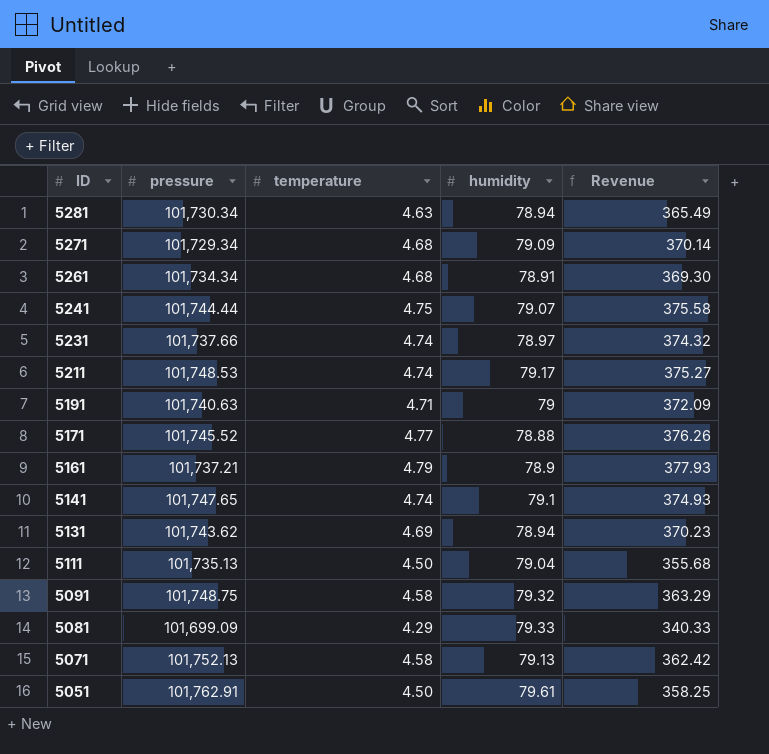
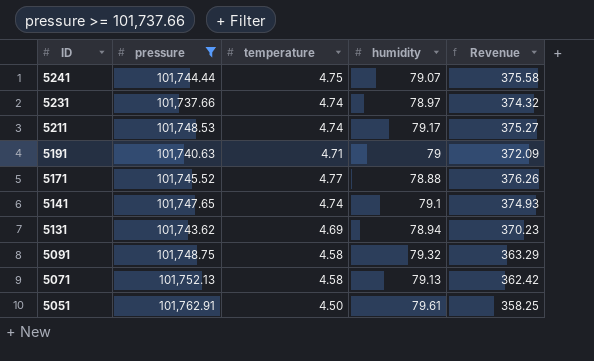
filter: none -> pressure >= 101,737.66

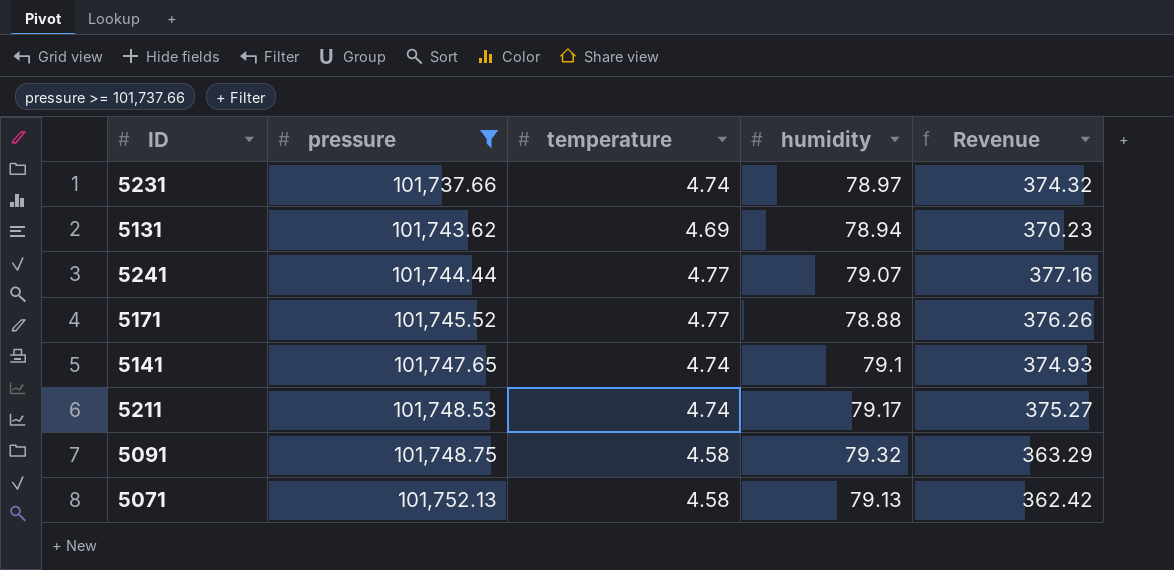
row order: ID descending -> pressure ascending
row 5191: 101,740.63 | 4.71 | 79 | 372.09 -> none
row 5051: 101,762.91 | 4.50 | 79.61 | 358.25 -> none
5241 | temperature: 4.75 -> 4.77
5241 | Revenue: 375.58 -> 377.16

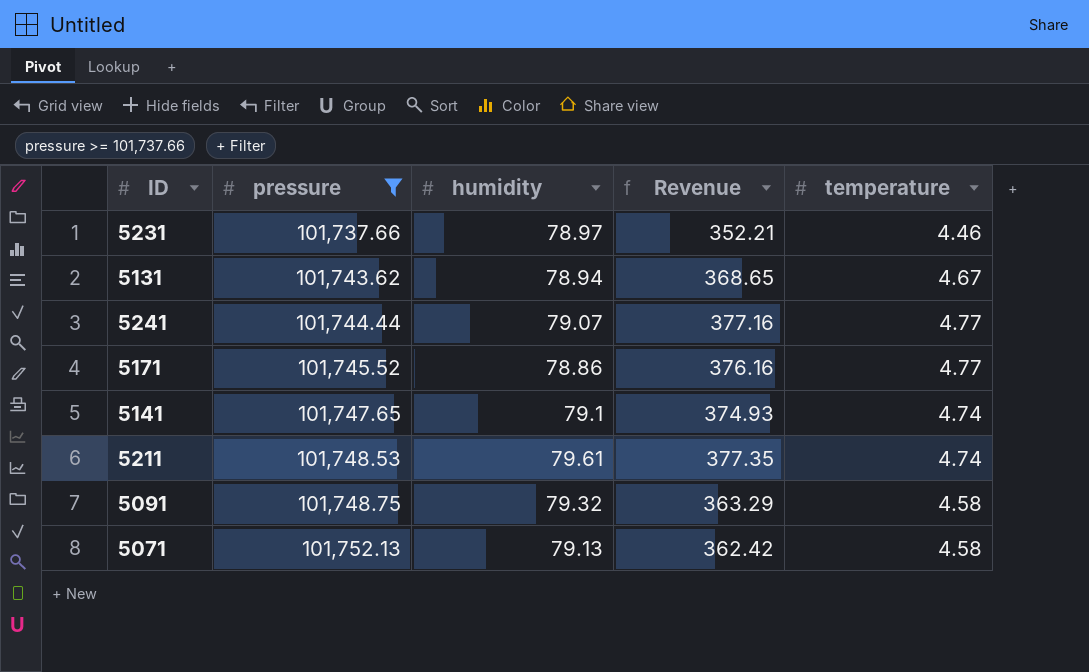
column temperature | position: 3 -> 5
5231 | Revenue: 374.32 -> 352.21
5231 | temperature: 4.74 -> 4.46
5131 | Revenue: 370.23 -> 368.65
5131 | temperature: 4.69 -> 4.67
5171 | humidity: 78.88 -> 78.86
5171 | Revenue: 376.26 -> 376.16
5211 | humidity: 79.17 -> 79.61
5211 | Revenue: 375.27 -> 377.35

